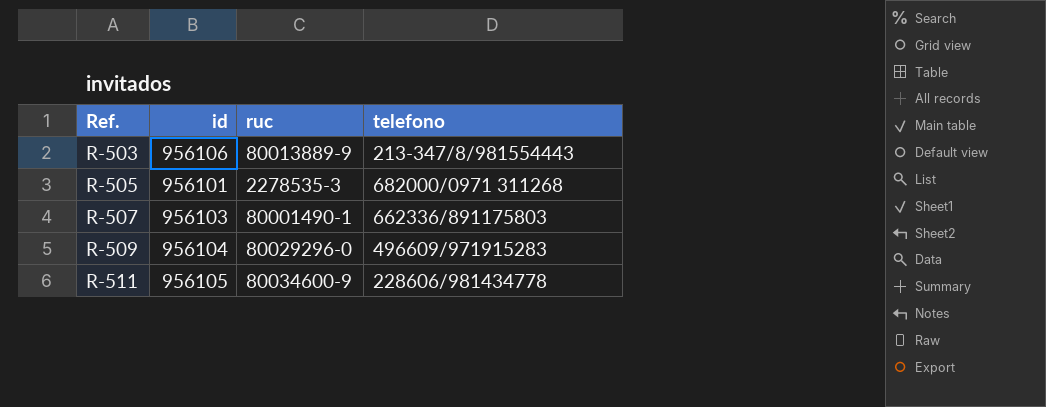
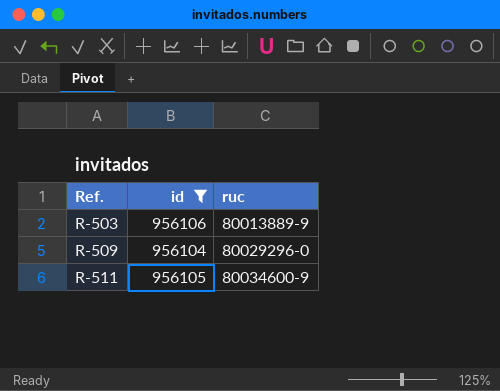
filter: none -> id >= 956104
column telefono | position: 4 -> none

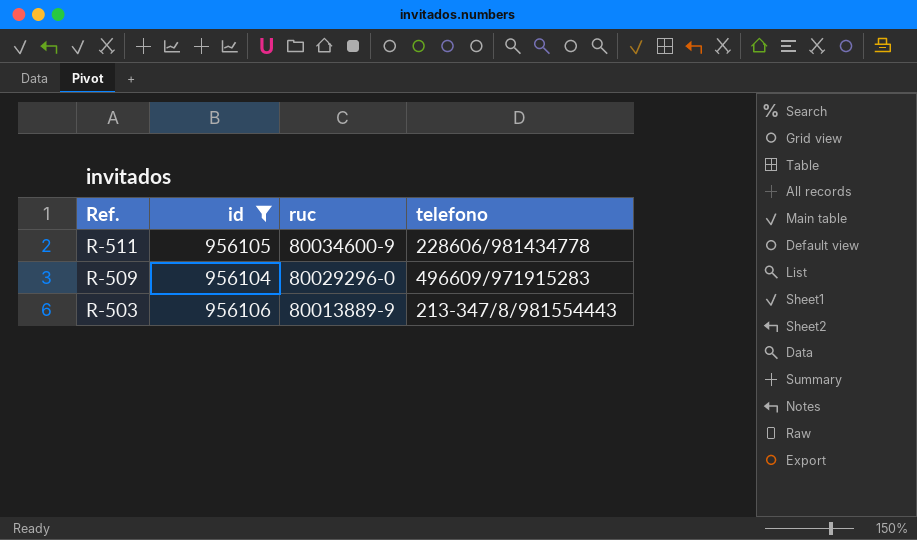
row order: Ref. ascending -> Ref. descending
column telefono | position: none -> 4

